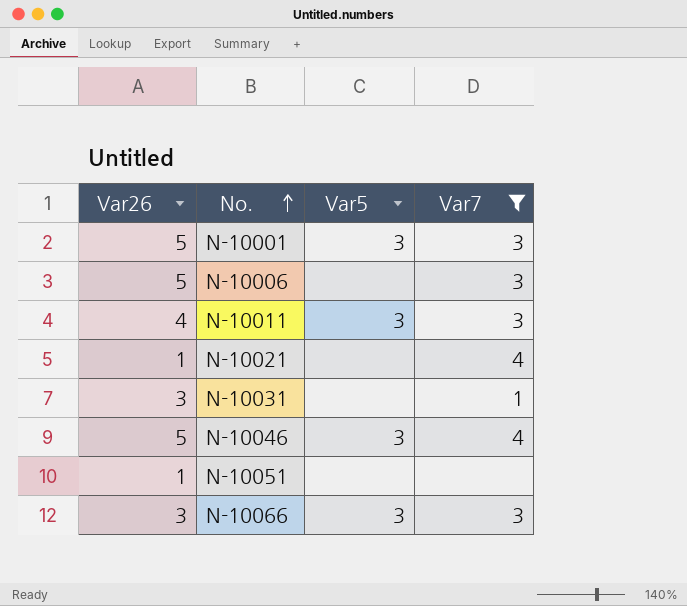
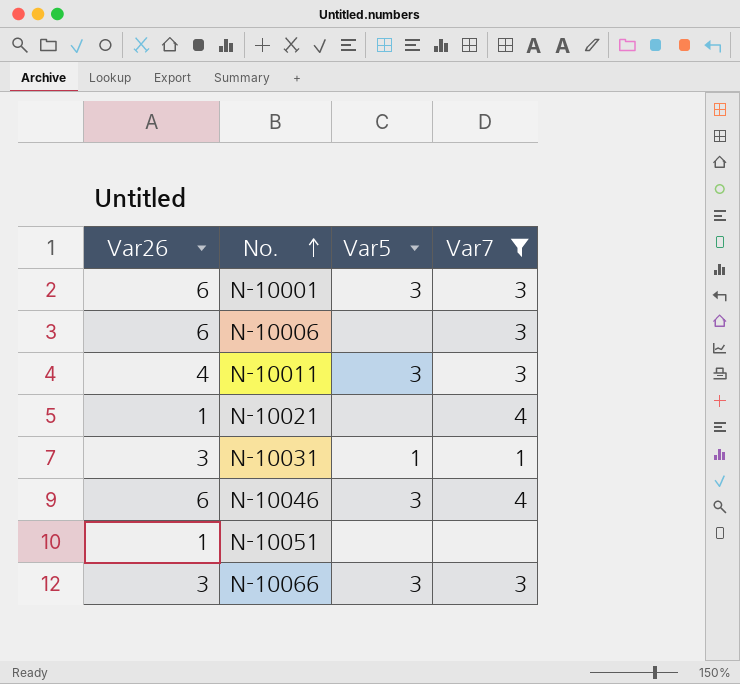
N-10001 | Var26: 5 -> 6
N-10006 | Var26: 5 -> 6
N-10031 | Var5: none -> 1
N-10046 | Var26: 5 -> 6

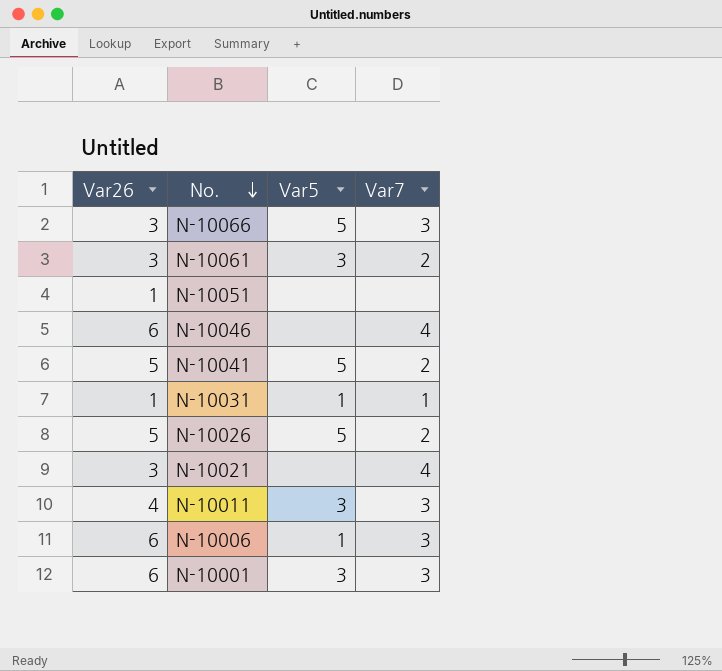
filter: Var7 != 2 -> none
row order: No. ascending -> No. descending
N-10066 | Var5: 3 -> 5
N-10046 | Var5: 3 -> none
N-10031 | Var26: 3 -> 1
N-10021 | Var26: 1 -> 3
N-10006 | Var5: none -> 1

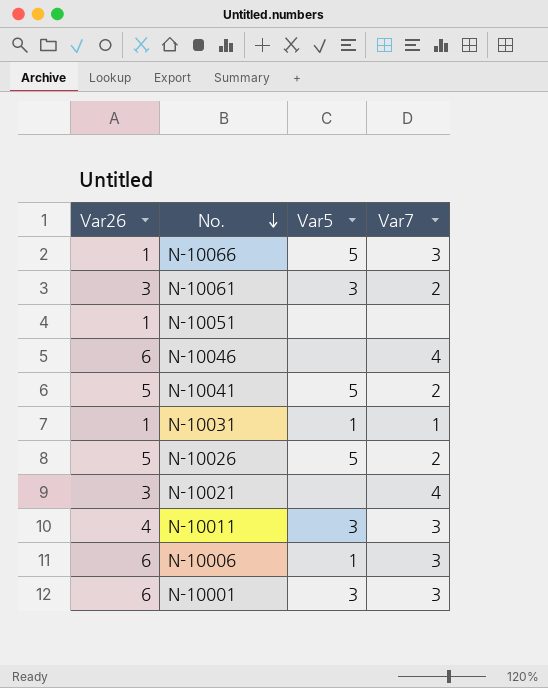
N-10066 | Var26: 3 -> 1

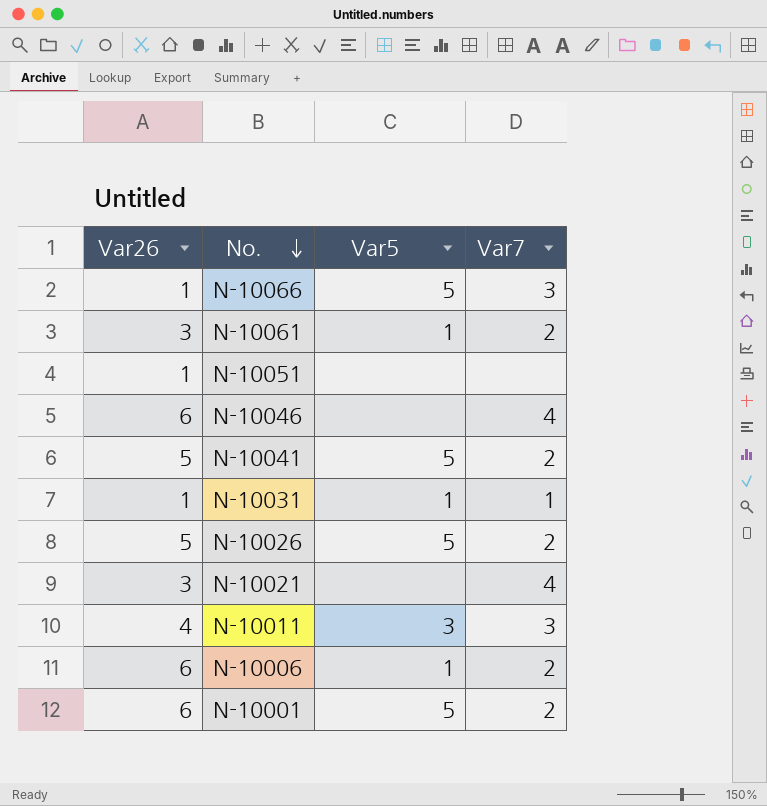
N-10061 | Var5: 3 -> 1
N-10006 | Var7: 3 -> 2
N-10001 | Var5: 3 -> 5
N-10001 | Var7: 3 -> 2

